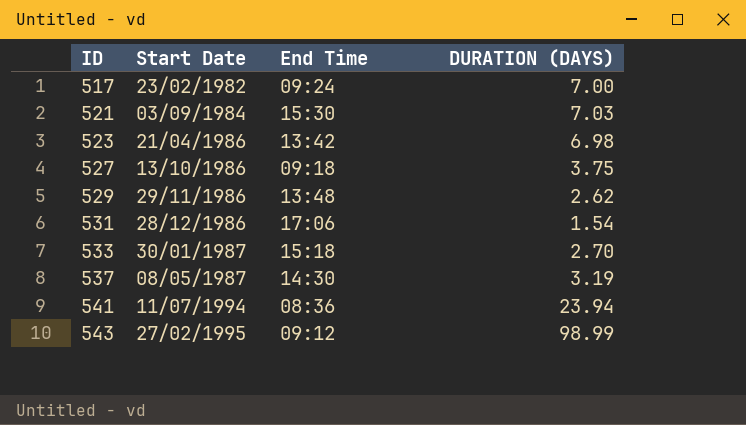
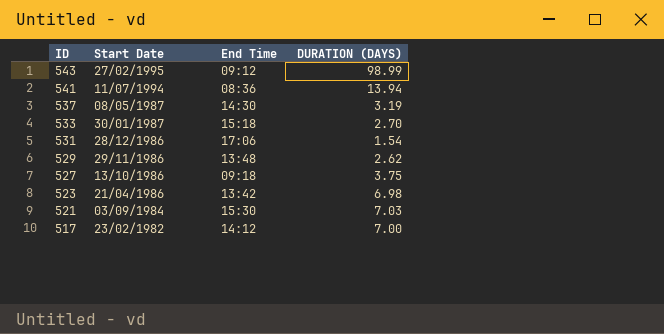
row order: ID ascending -> ID descending
541 | DURATION (DAYS): 23.94 -> 13.94
517 | End Time: 09:24 -> 14:12

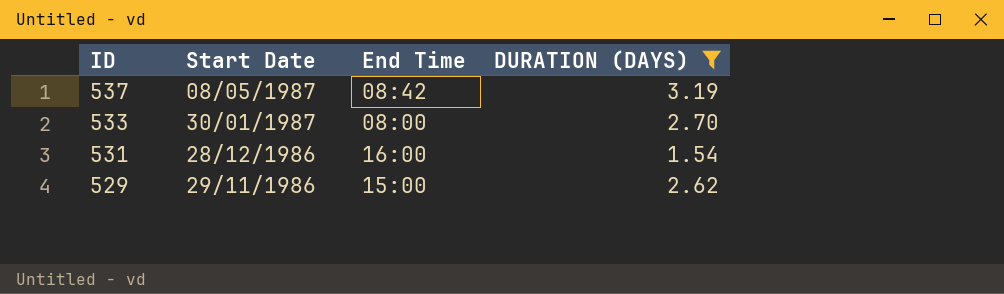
filter: none -> DURATION (DAYS) <= 3.19
537 | End Time: 14:30 -> 08:42
533 | End Time: 15:18 -> 08:00
531 | End Time: 17:06 -> 16:00
529 | End Time: 13:48 -> 15:00

